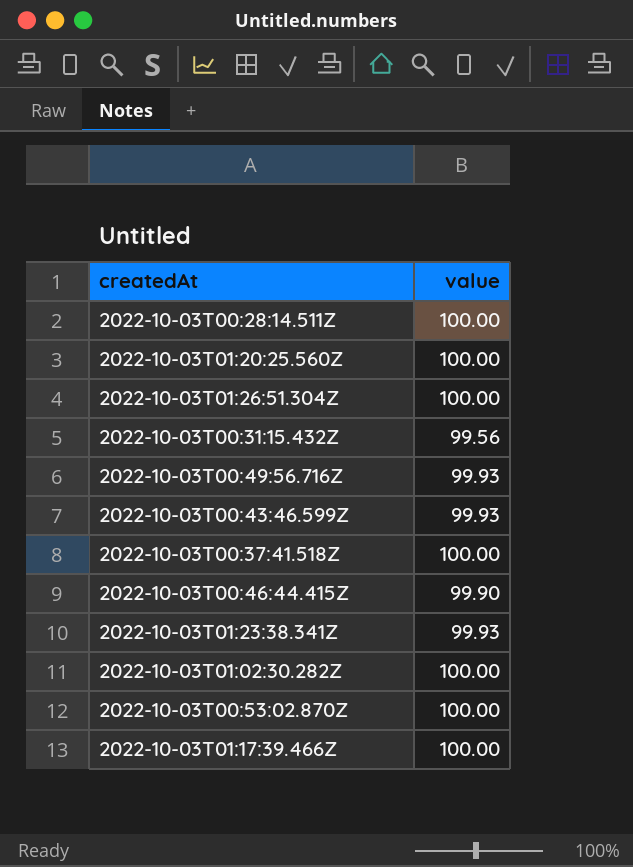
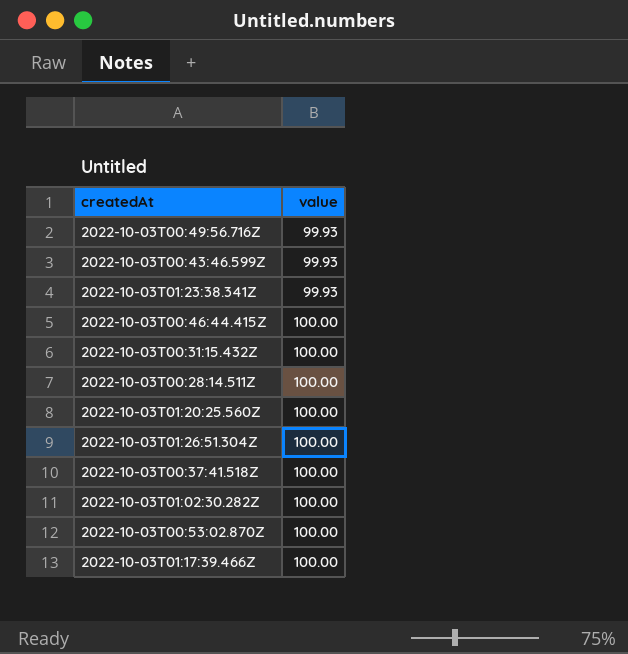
row order: none -> value ascending
2022-10-03T00:46:44.415Z | value: 99.90 -> 100.00
2022-10-03T00:31:15.432Z | value: 99.56 -> 100.00

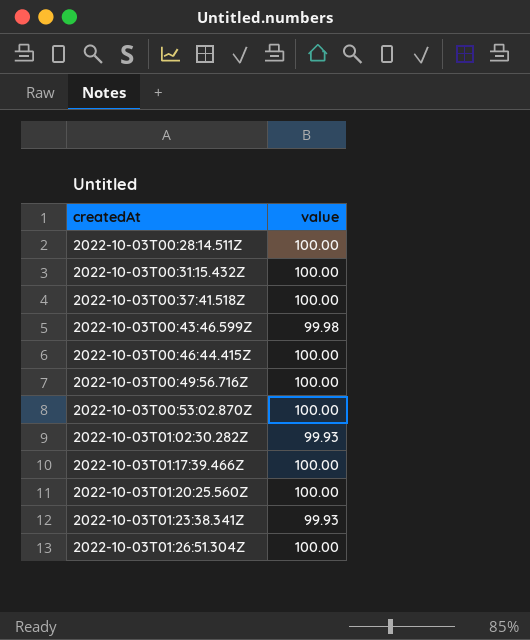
row order: value ascending -> createdAt ascending
2022-10-03T00:43:46.599Z | value: 99.93 -> 99.98
2022-10-03T00:49:56.716Z | value: 99.93 -> 100.00
2022-10-03T01:02:30.282Z | value: 100.00 -> 99.93

